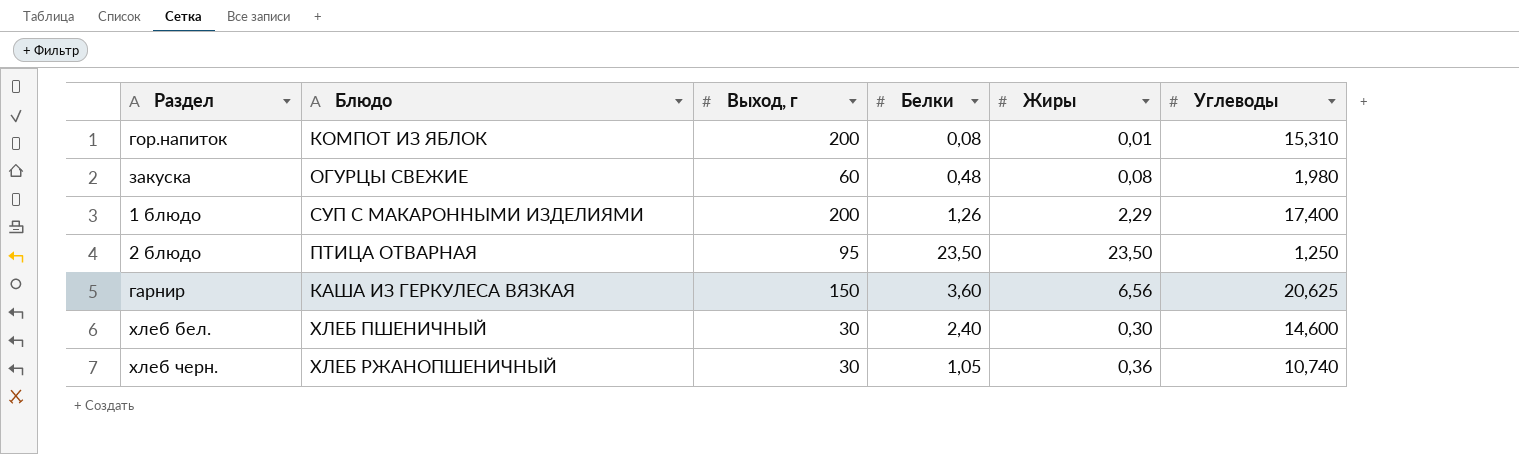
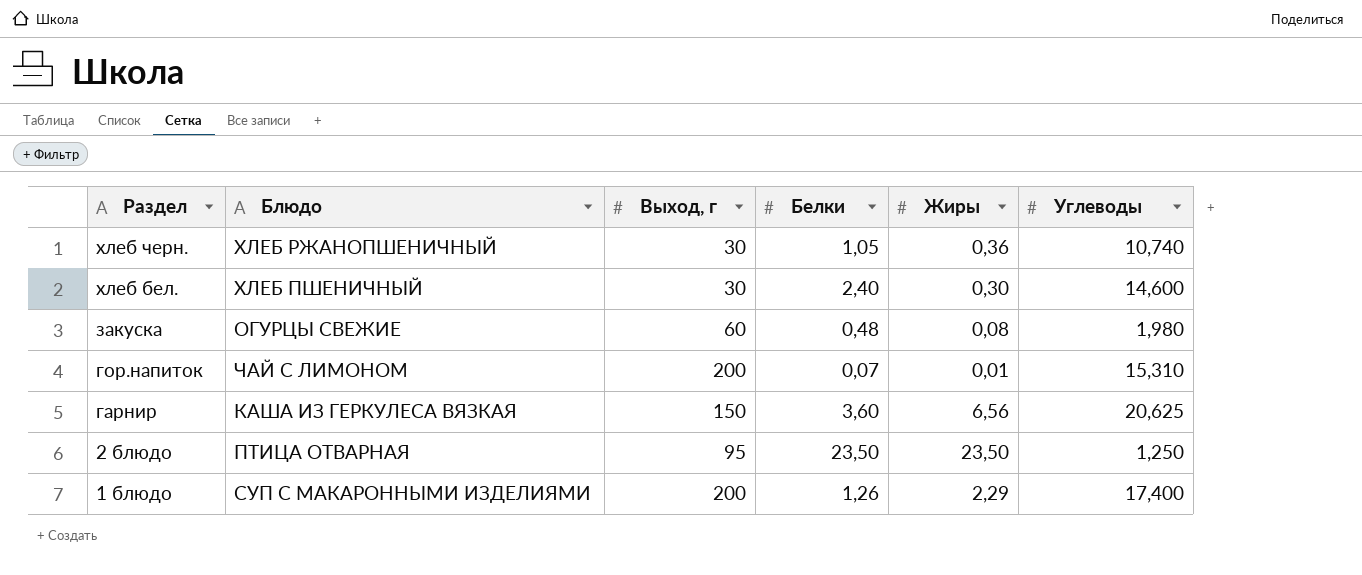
row order: none -> Раздел descending
гор.напиток | Блюдо: КОМПОТ ИЗ ЯБЛОК -> ЧАЙ С ЛИМОНОМ
гор.напиток | Белки: 0,08 -> 0,07

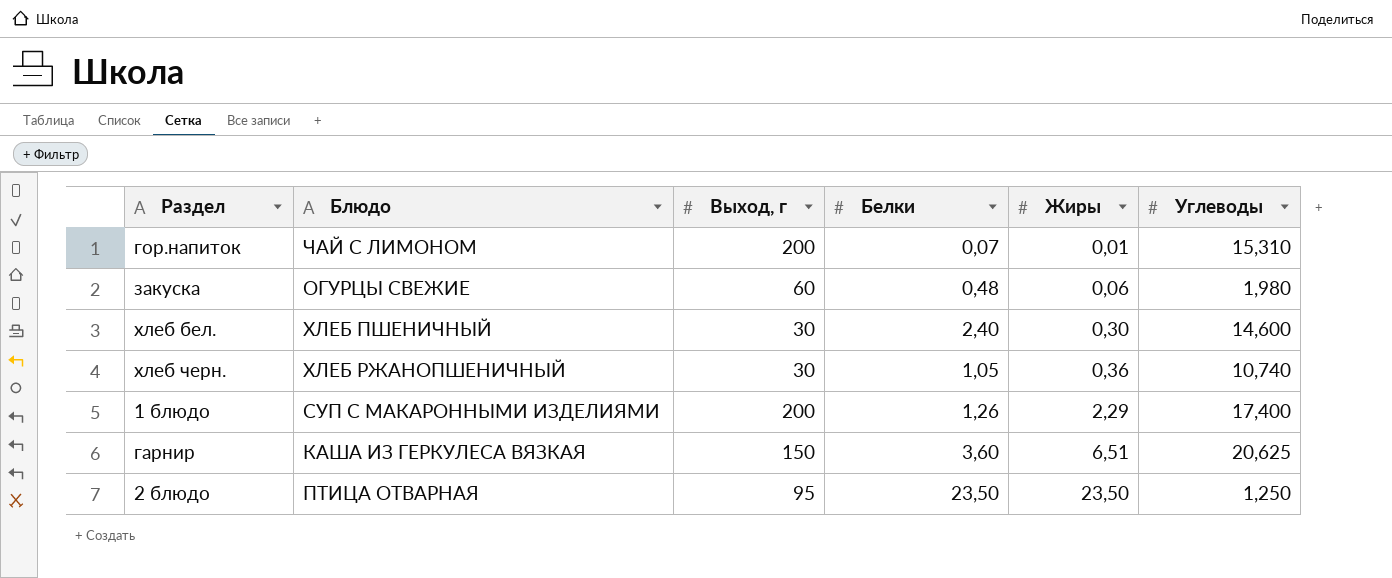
row order: Раздел descending -> Жиры ascending
закуска | Жиры: 0,08 -> 0,06
гарнир | Жиры: 6,56 -> 6,51

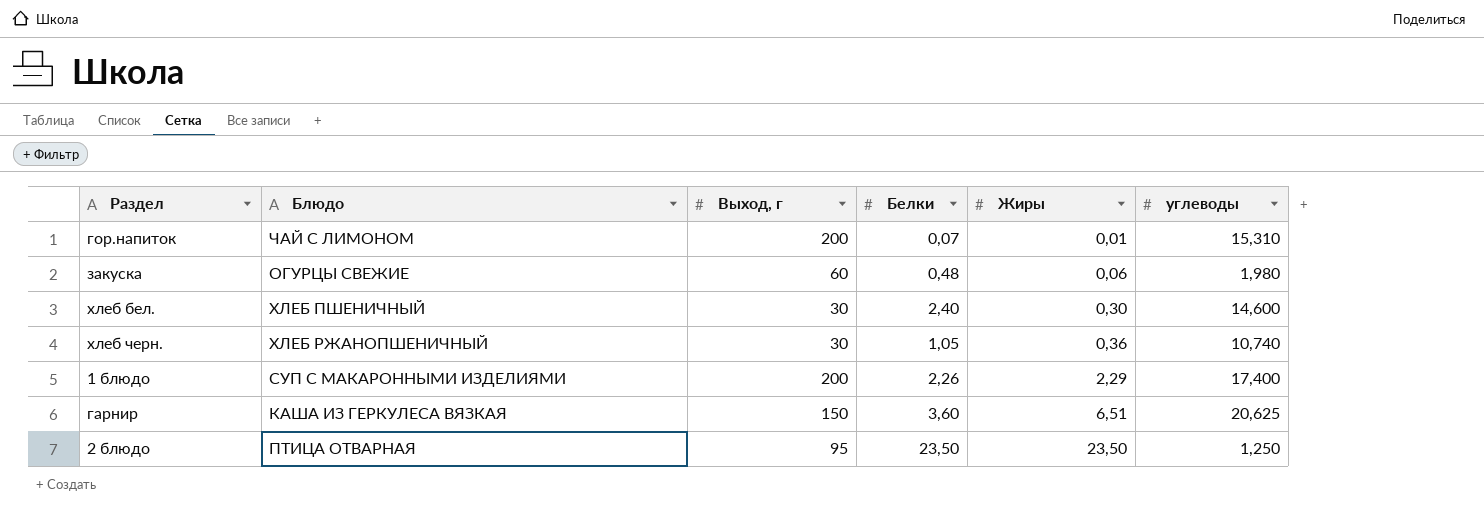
column name: Углеводы -> углеводы
1 блюдо | Белки: 1,26 -> 2,26

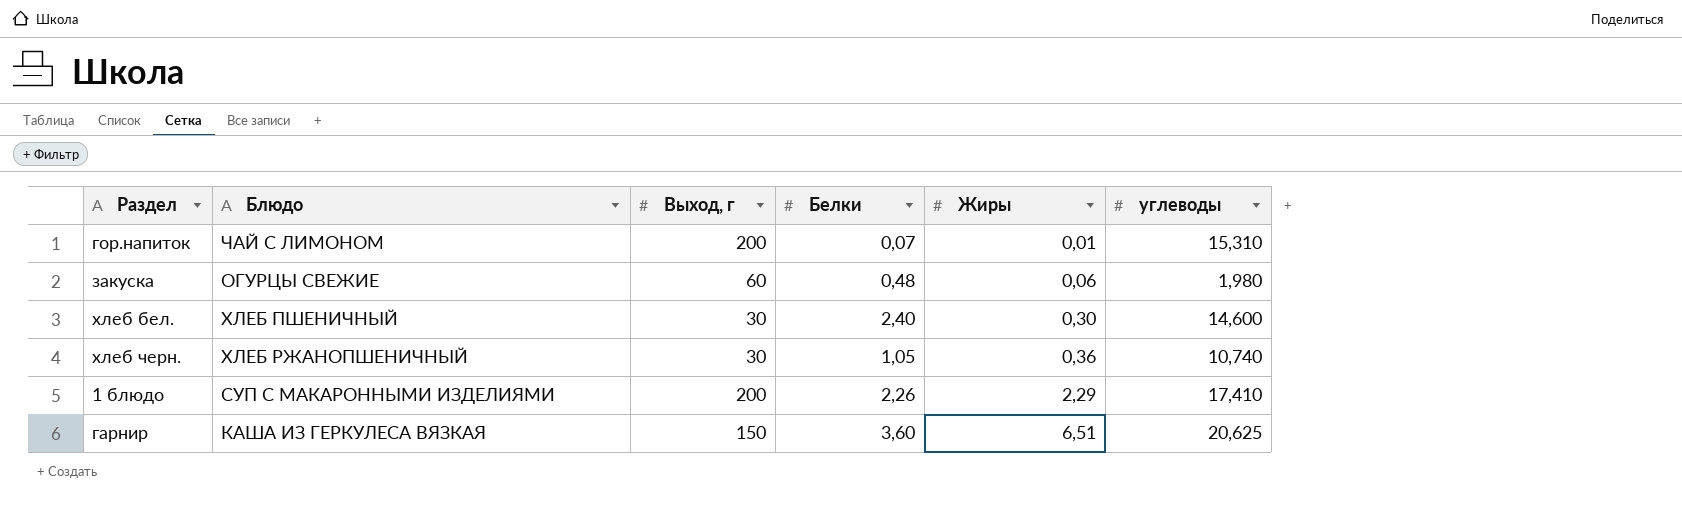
row 2 блюдо: ПТИЦА ОТВАРНАЯ | 95 | 23,50 | 23,50 | 1,250 -> none
1 блюдо | углеводы: 17,400 -> 17,410

